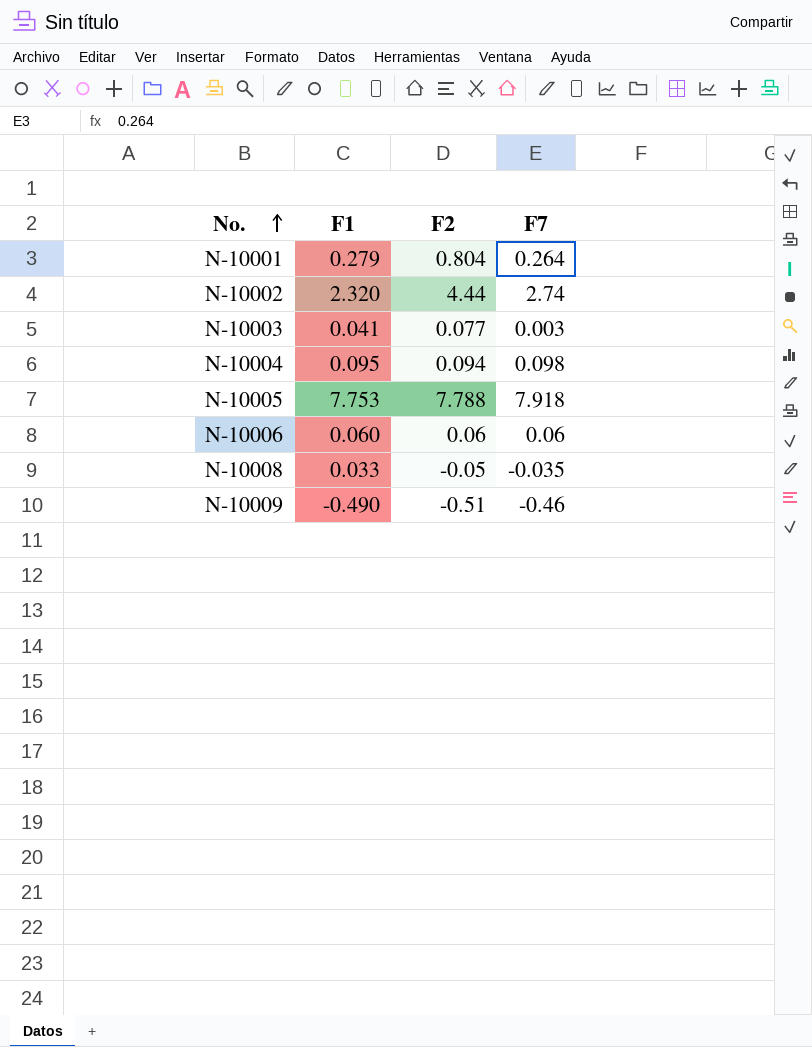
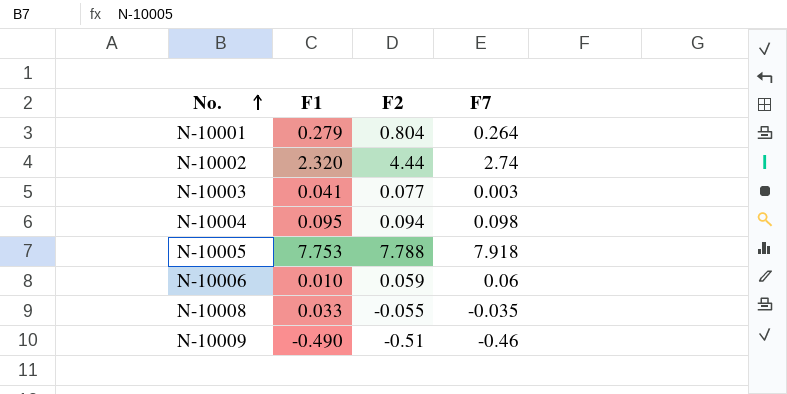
N-10006 | F1: 0.060 -> 0.010
N-10006 | F2: 0.06 -> 0.059
N-10008 | F2: -0.05 -> -0.055

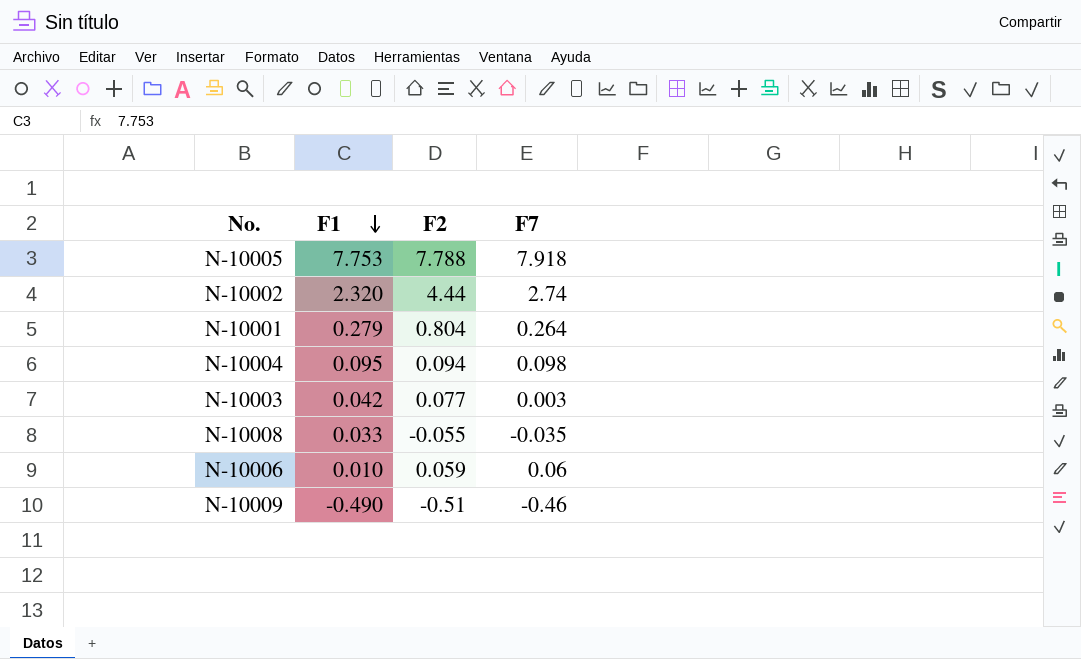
row order: No. ascending -> F1 descending
N-10003 | F1: 0.041 -> 0.042

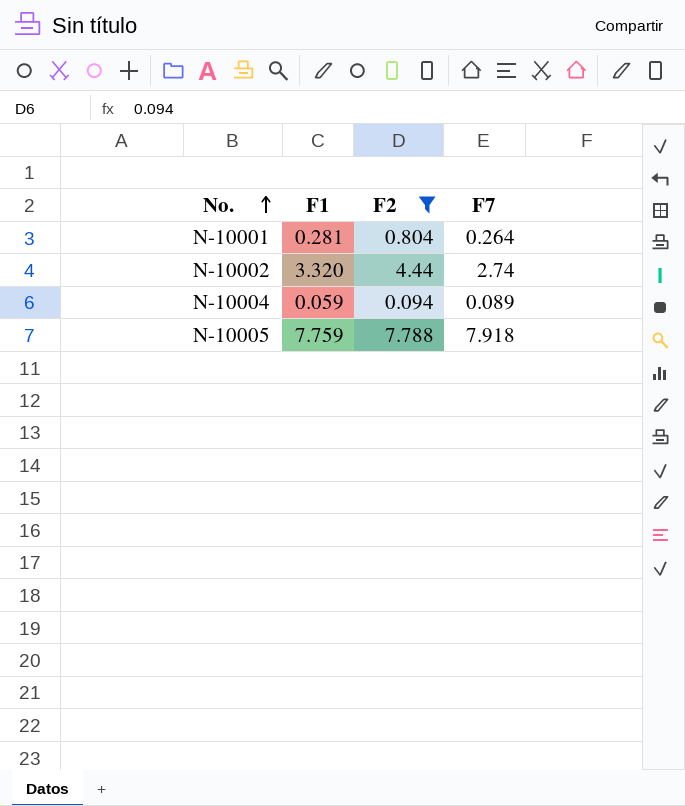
filter: none -> F2 >= 0.094
row order: F1 descending -> No. ascending
N-10001 | F1: 0.279 -> 0.281
N-10002 | F1: 2.320 -> 3.320
N-10004 | F1: 0.095 -> 0.059
N-10004 | F7: 0.098 -> 0.089
N-10005 | F1: 7.753 -> 7.759

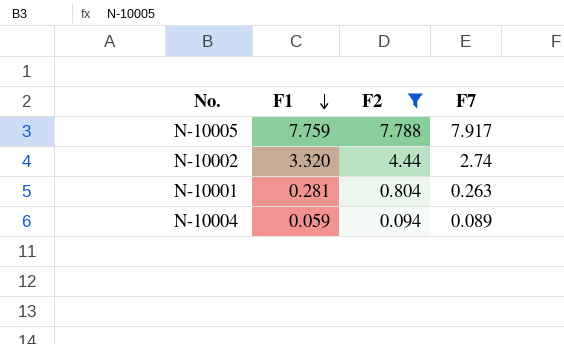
row order: No. ascending -> F1 descending
N-10005 | F7: 7.918 -> 7.917
N-10001 | F7: 0.264 -> 0.263

